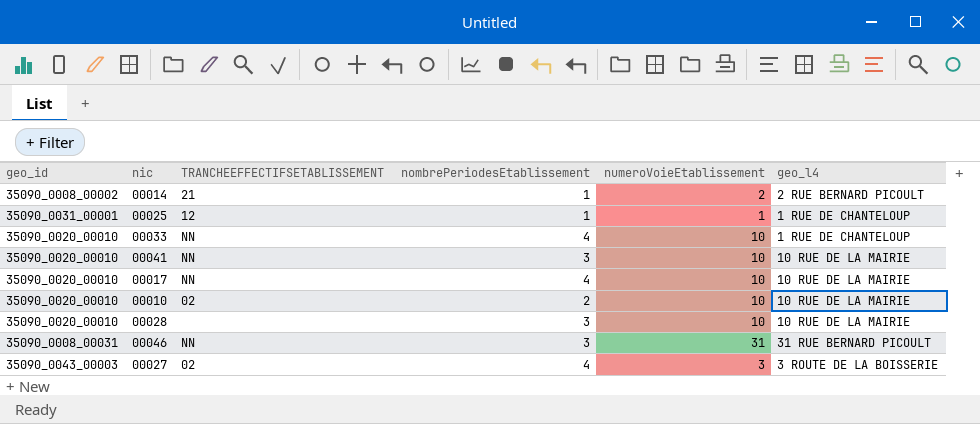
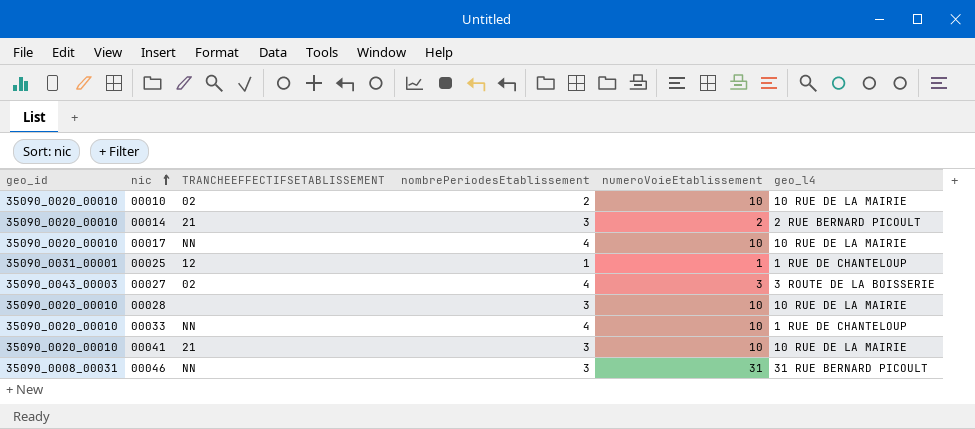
row order: none -> nic ascending
00014 | geo_id: 35090_0008_00002 -> 35090_0020_00010
00014 | nombrePeriodesEtablissement: 1 -> 3
00041 | TRANCHEEFFECTIFSETABLISSEMENT: NN -> 21

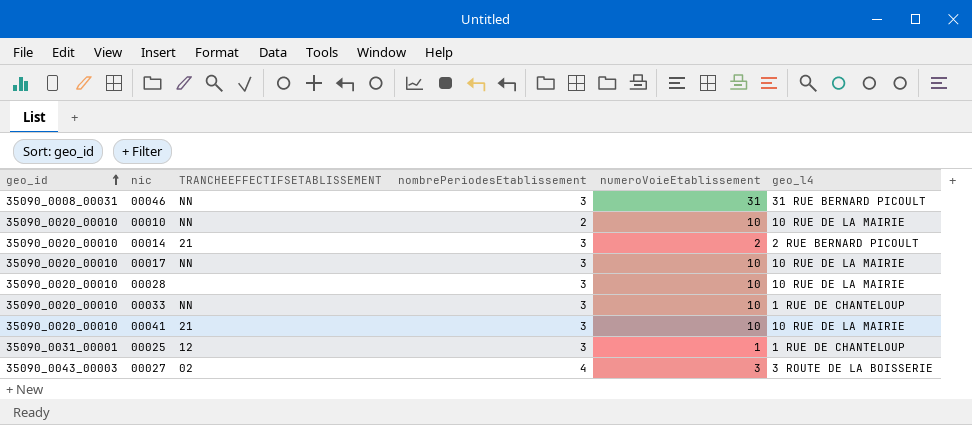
row order: nic ascending -> geo_id ascending
00010 | TRANCHEEFFECTIFSETABLISSEMENT: 02 -> NN
00017 | nombrePeriodesEtablissement: 4 -> 3
00033 | nombrePeriodesEtablissement: 4 -> 3
00025 | nombrePeriodesEtablissement: 1 -> 3

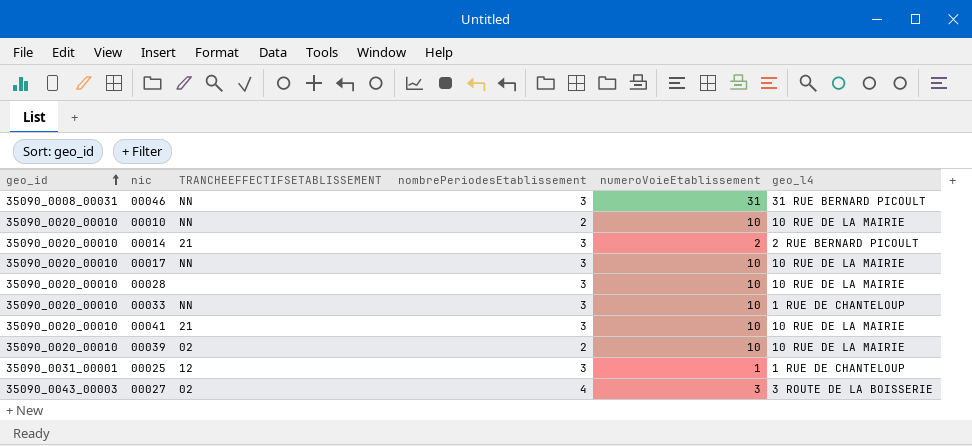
row 00039: none -> 35090_0020_00010 | 02 | 2 | 10 | 10 RUE DE LA MAIRIE

